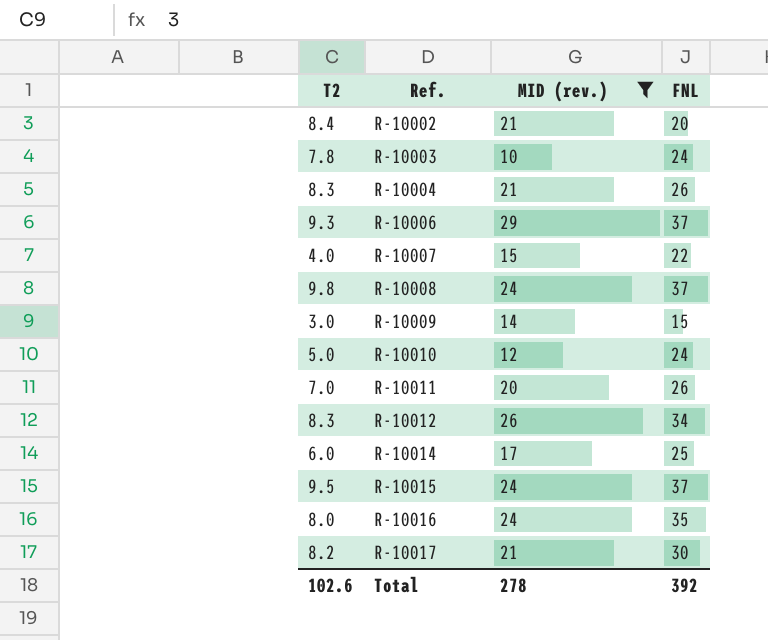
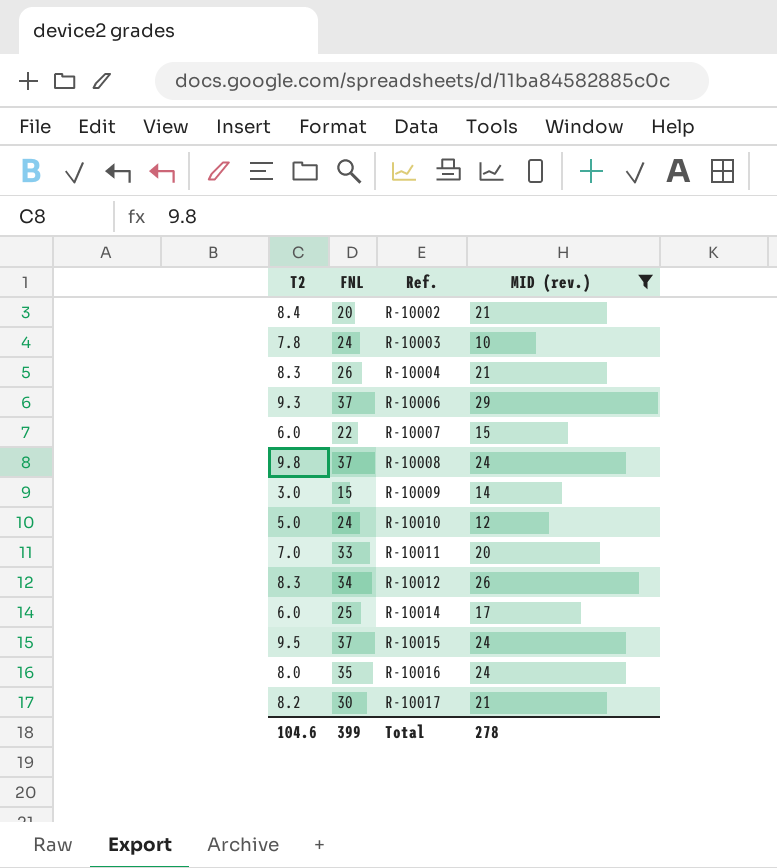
column FNL | position: 4 -> 2
R-10007 | T2: 4.0 -> 6.0
R-10011 | FNL: 26 -> 33
Total | T2: 102.6 -> 104.6
Total | FNL: 392 -> 399

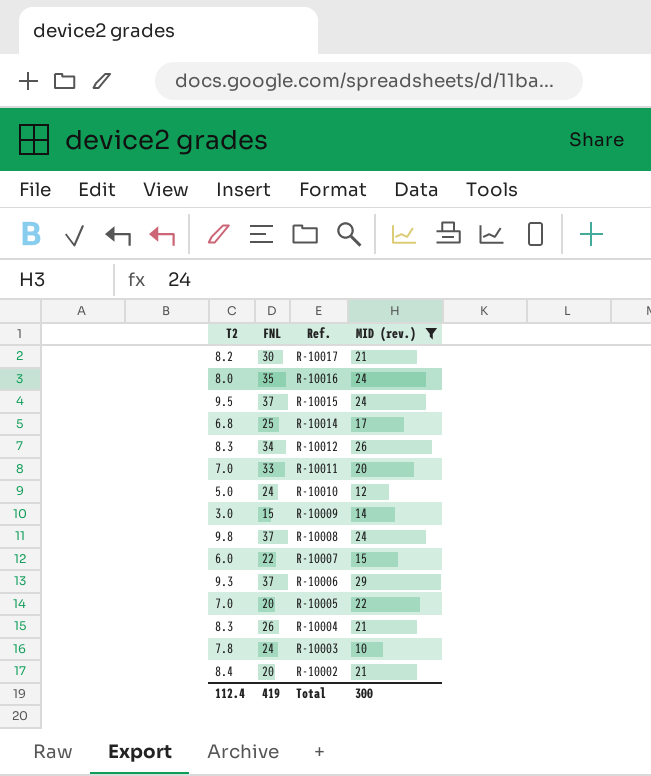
row order: Ref. ascending -> Ref. descending
R-10014 | T2: 6.0 -> 6.8
row R-10005: none -> 7.0 | 20 | 22
Total | T2: 104.6 -> 112.4
Total | FNL: 399 -> 419
Total | MID (rev.): 278 -> 300

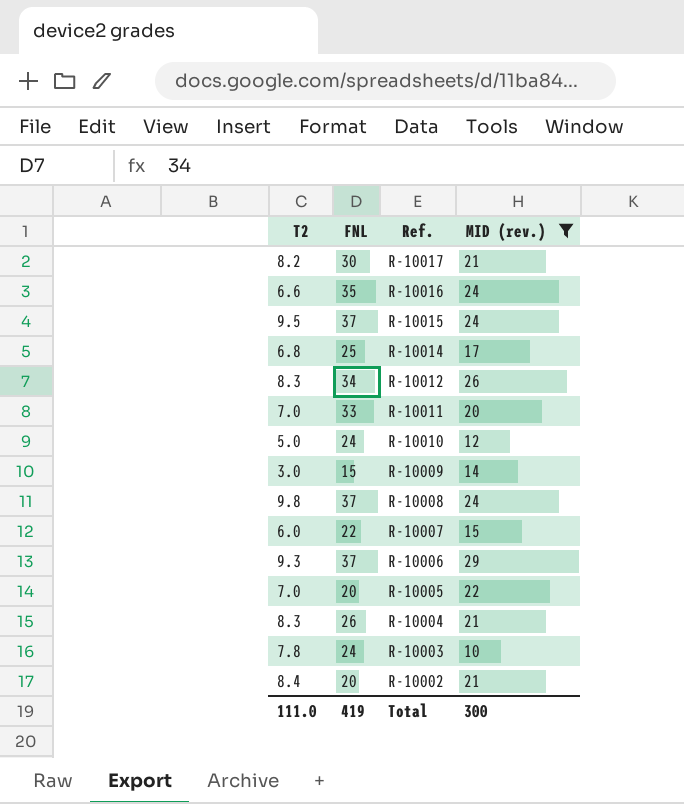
R-10016 | T2: 8.0 -> 6.6
Total | T2: 112.4 -> 111.0

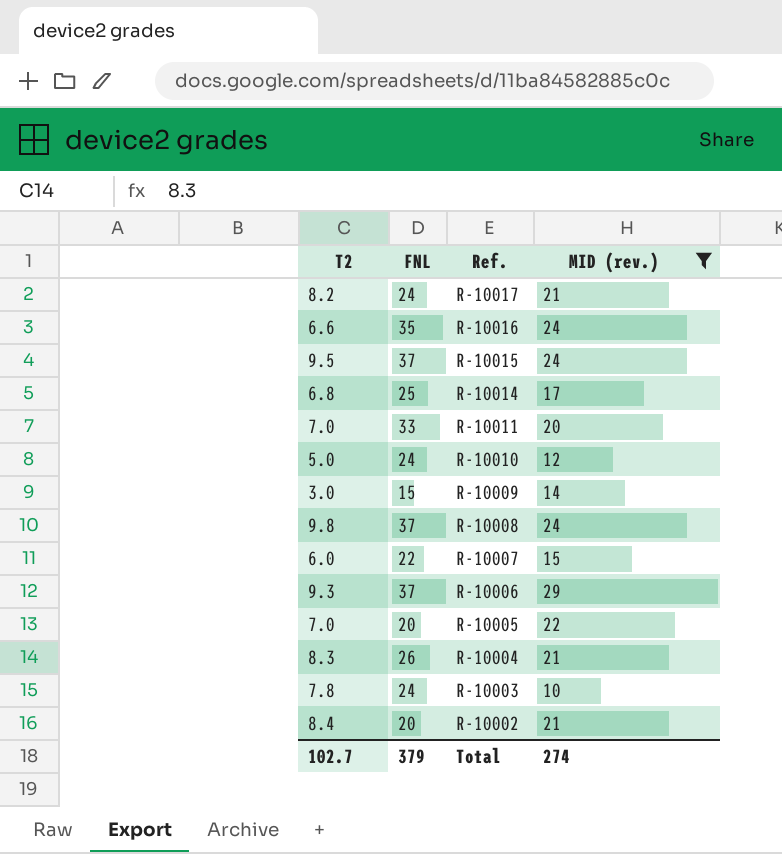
row R-10012: 8.3 | 34 | 26 -> none
R-10017 | FNL: 30 -> 24
Total | T2: 111.0 -> 102.7
Total | FNL: 419 -> 379
Total | MID (rev.): 300 -> 274

